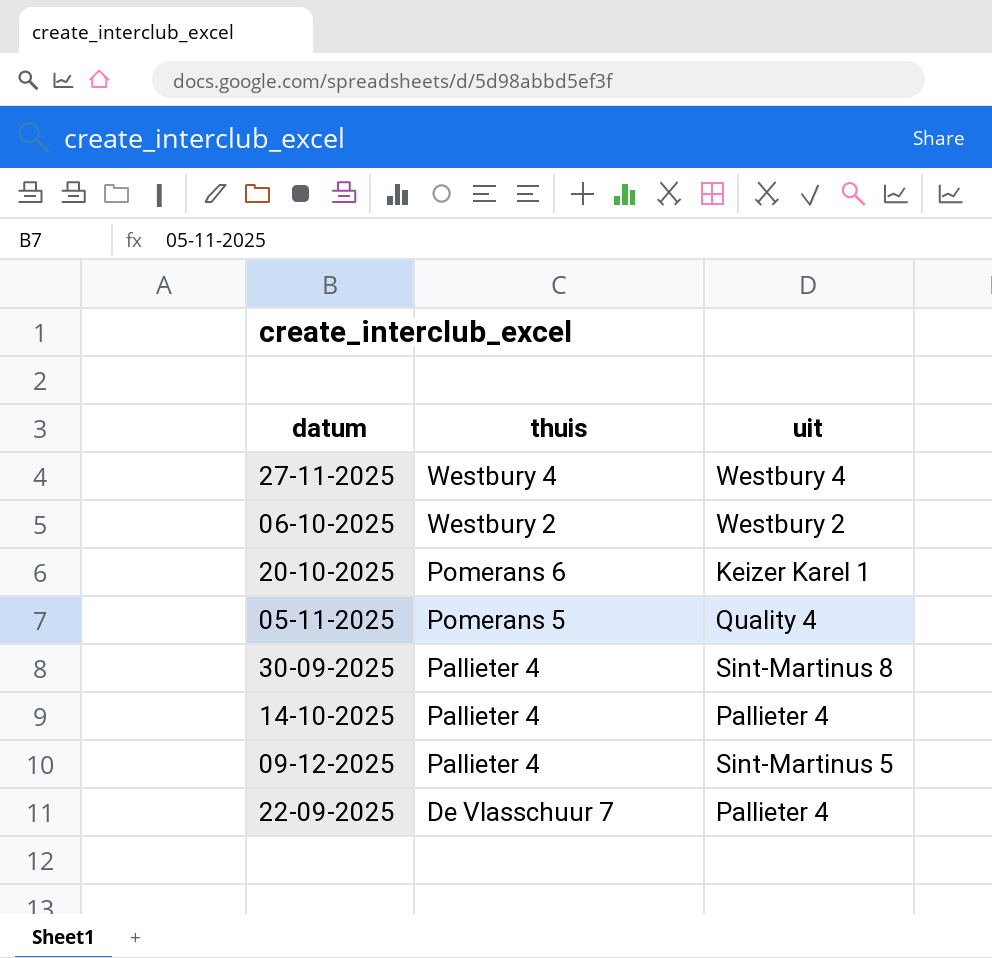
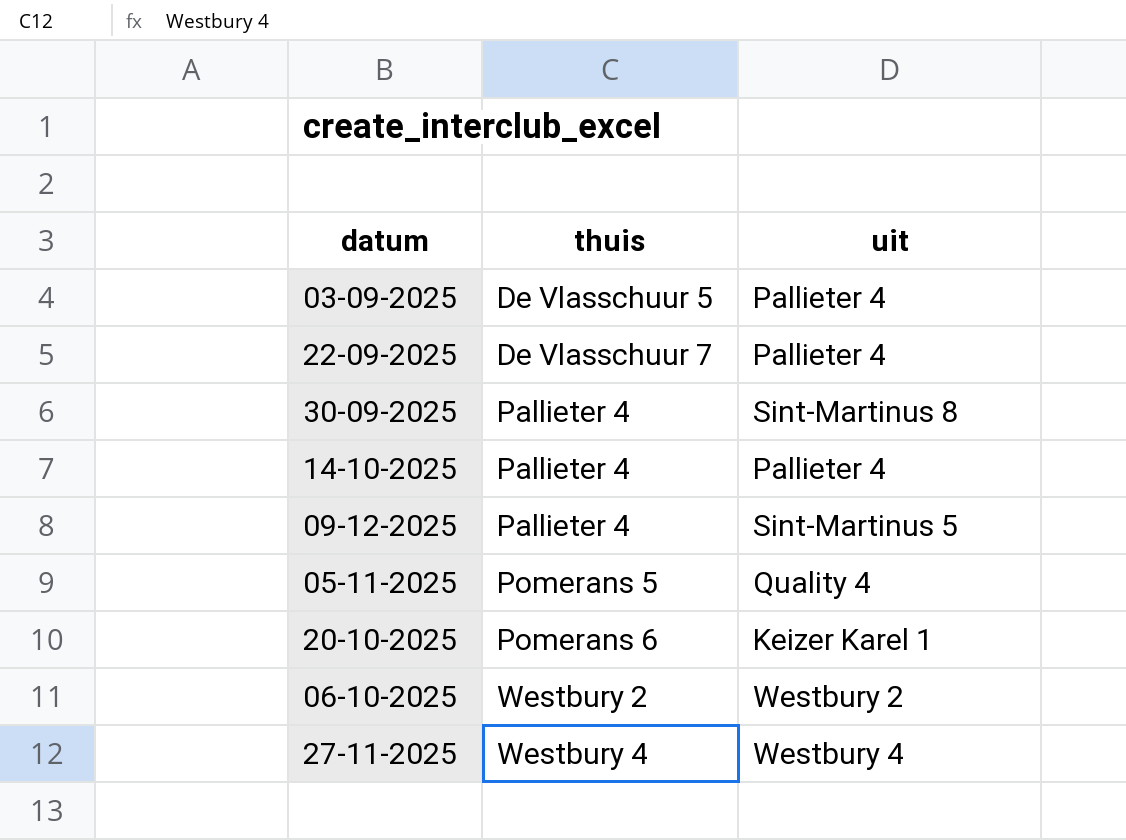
row order: thuis descending -> thuis ascending
row 03-09-2025: none -> De Vlasschuur 5 | Pallieter 4

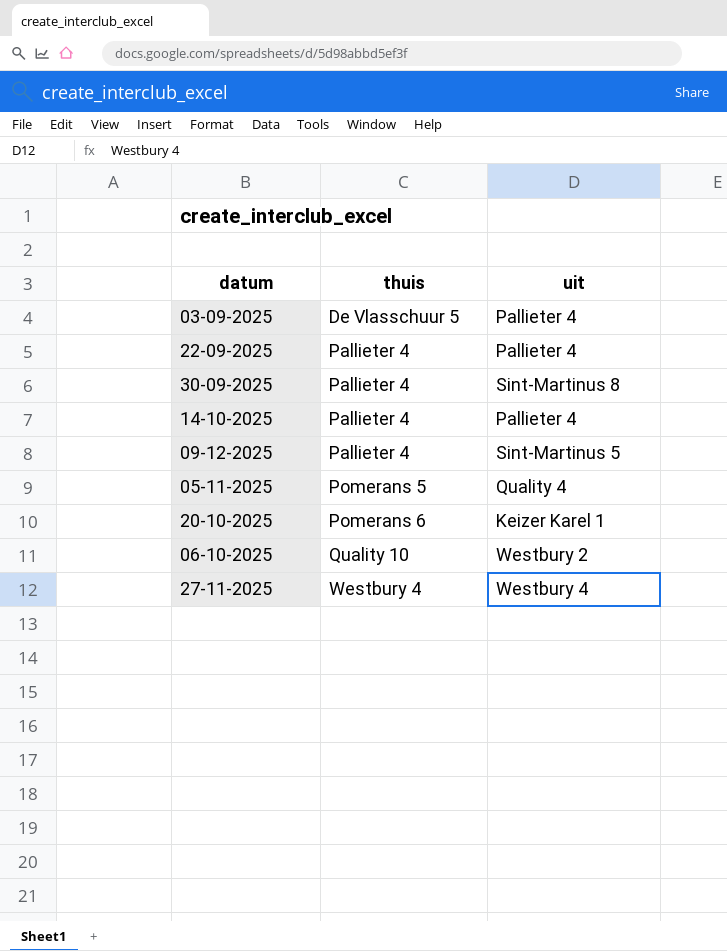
22-09-2025 | thuis: De Vlasschuur 7 -> Pallieter 4
06-10-2025 | thuis: Westbury 2 -> Quality 10

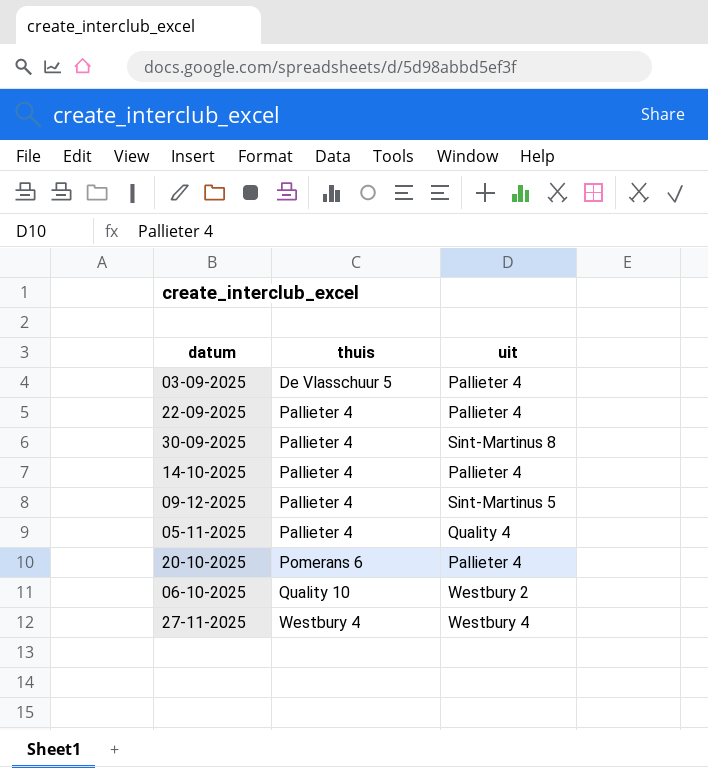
05-11-2025 | thuis: Pomerans 5 -> Pallieter 4
20-10-2025 | uit: Keizer Karel 1 -> Pallieter 4

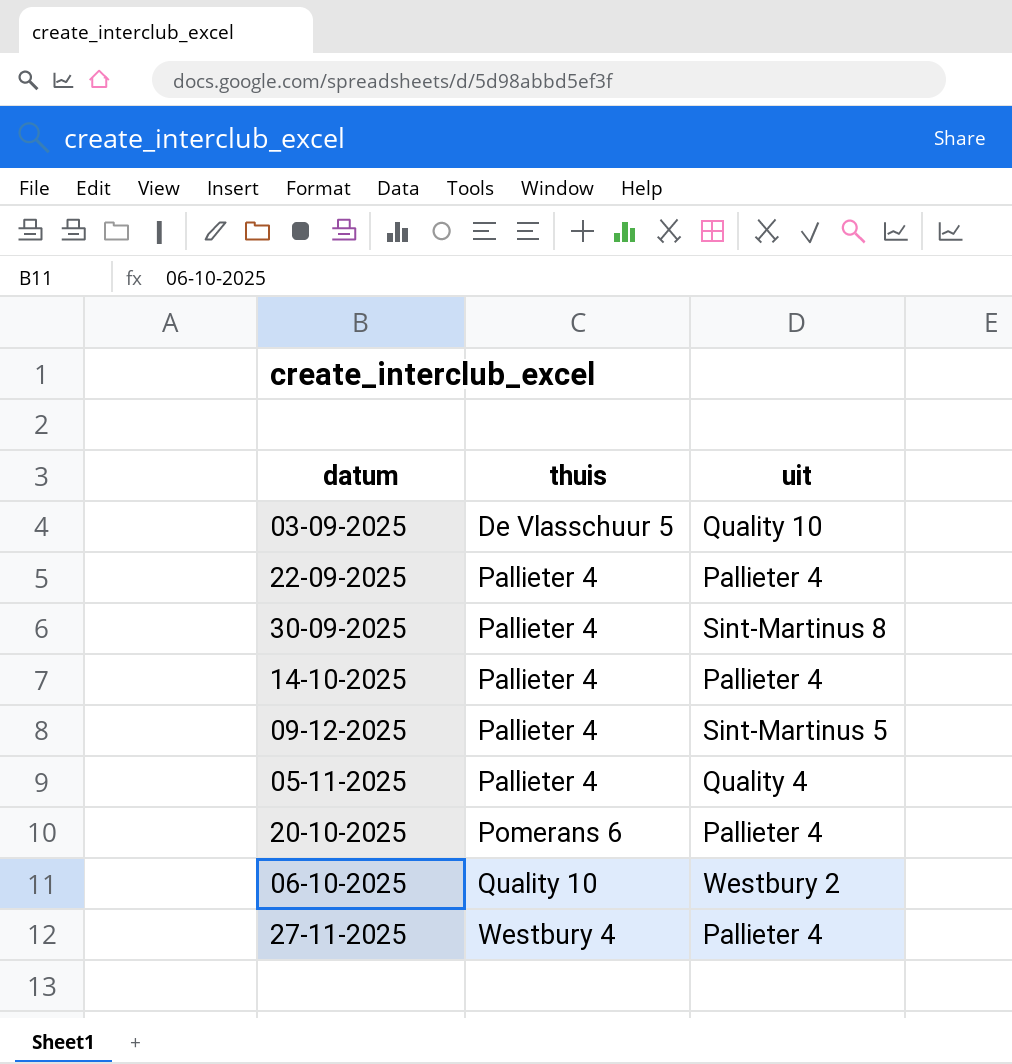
03-09-2025 | uit: Pallieter 4 -> Quality 10
27-11-2025 | uit: Westbury 4 -> Pallieter 4

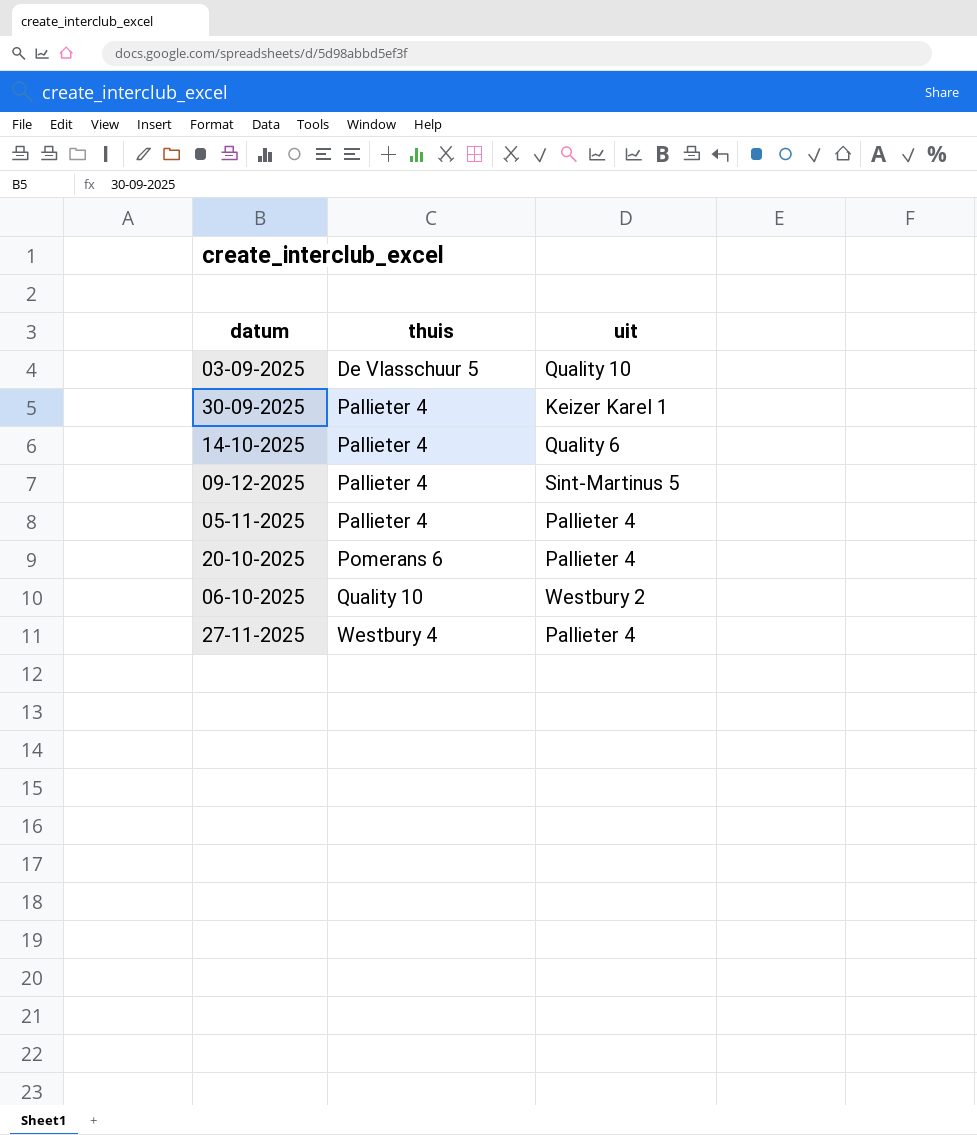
row 22-09-2025: Pallieter 4 | Pallieter 4 -> none
30-09-2025 | uit: Sint-Martinus 8 -> Keizer Karel 1
14-10-2025 | uit: Pallieter 4 -> Quality 6
05-11-2025 | uit: Quality 4 -> Pallieter 4

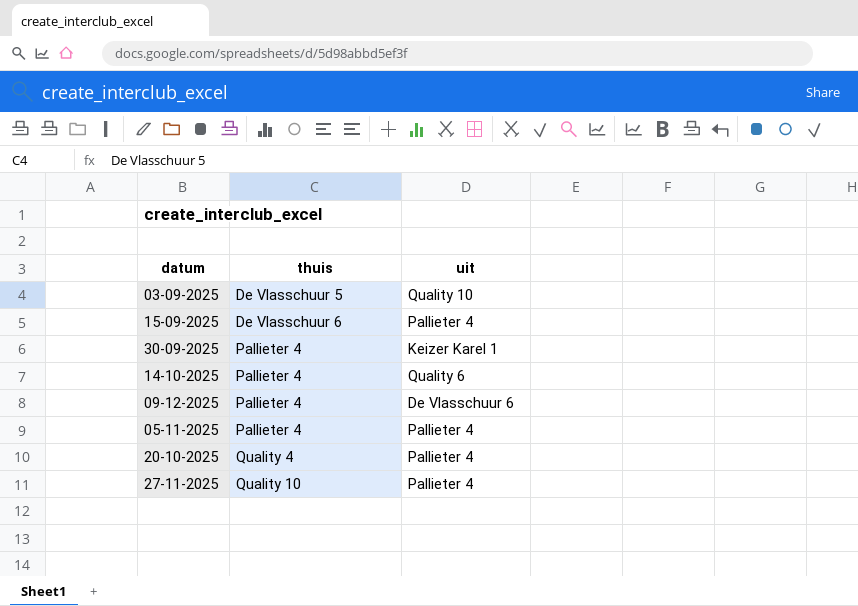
row 06-10-2025: Quality 10 | Westbury 2 -> none
row 15-09-2025: none -> De Vlasschuur 6 | Pallieter 4
09-12-2025 | uit: Sint-Martinus 5 -> De Vlasschuur 6
20-10-2025 | thuis: Pomerans 6 -> Quality 4
27-11-2025 | thuis: Westbury 4 -> Quality 10

